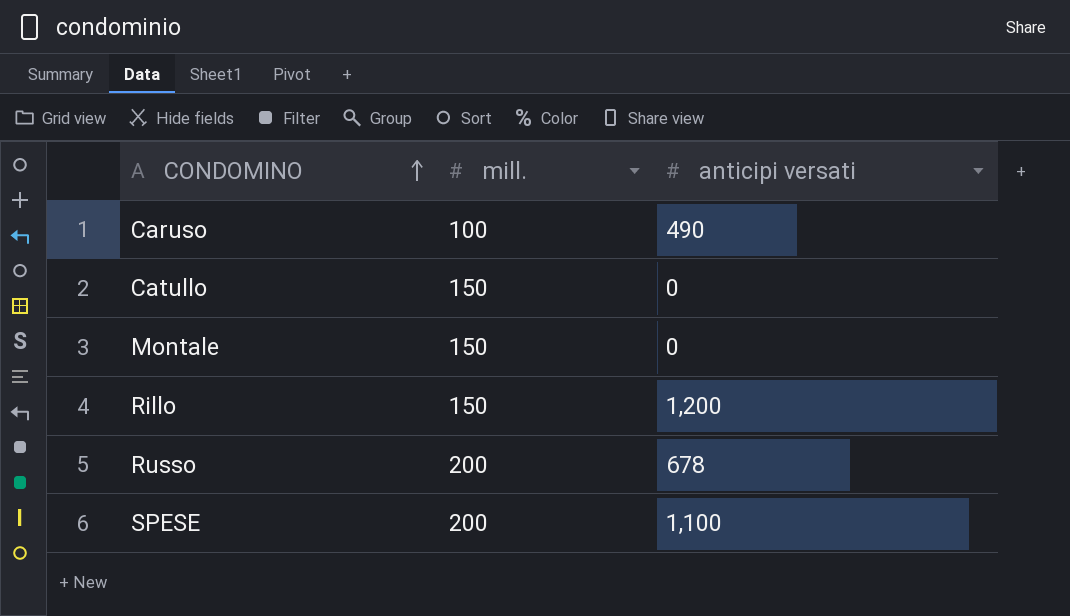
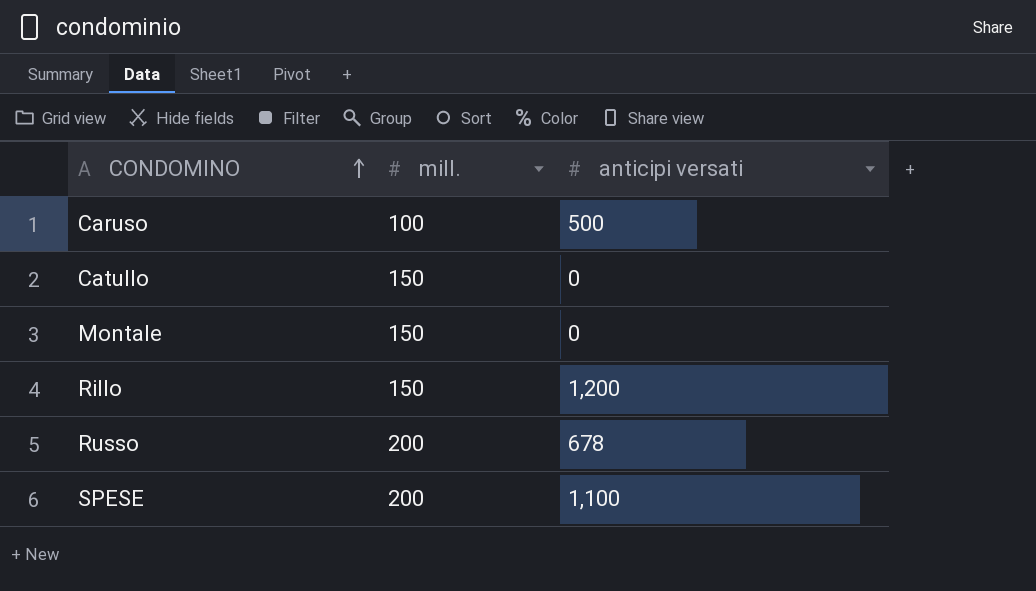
Caruso | anticipi versati: 490 -> 500

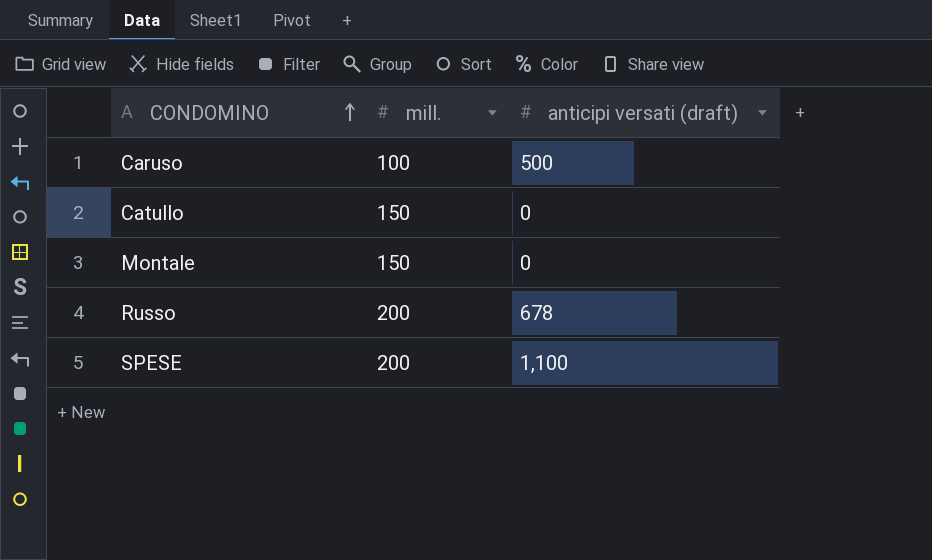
column name: anticipi versati -> anticipi versati (draft)
row Rillo: 150 | 1,200 -> none

